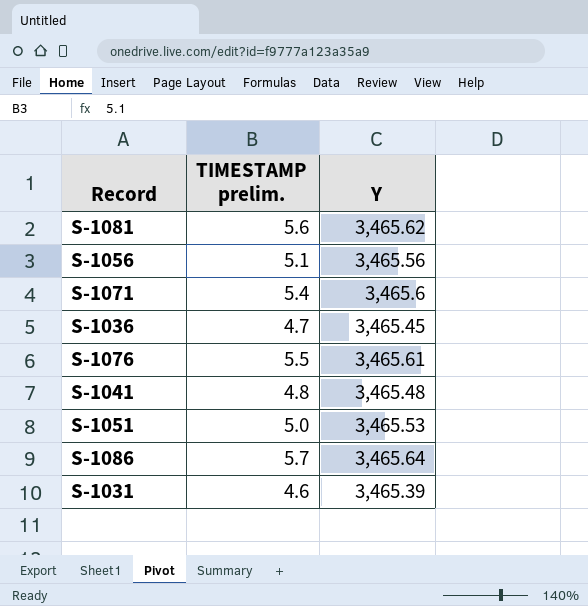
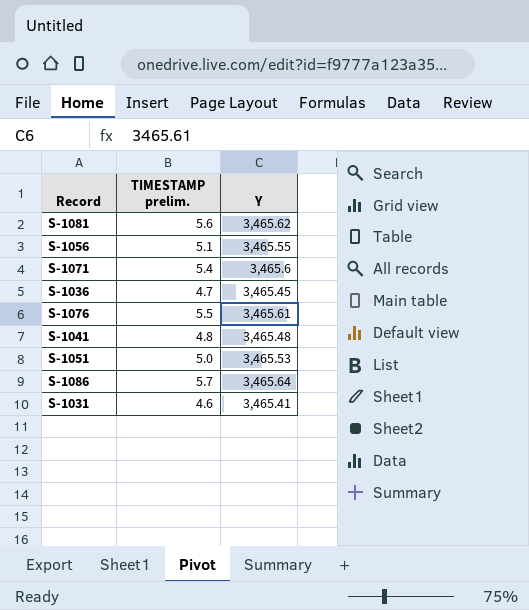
S-1056 | Y: 3,465.56 -> 3,465.55
S-1031 | Y: 3,465.39 -> 3,465.41

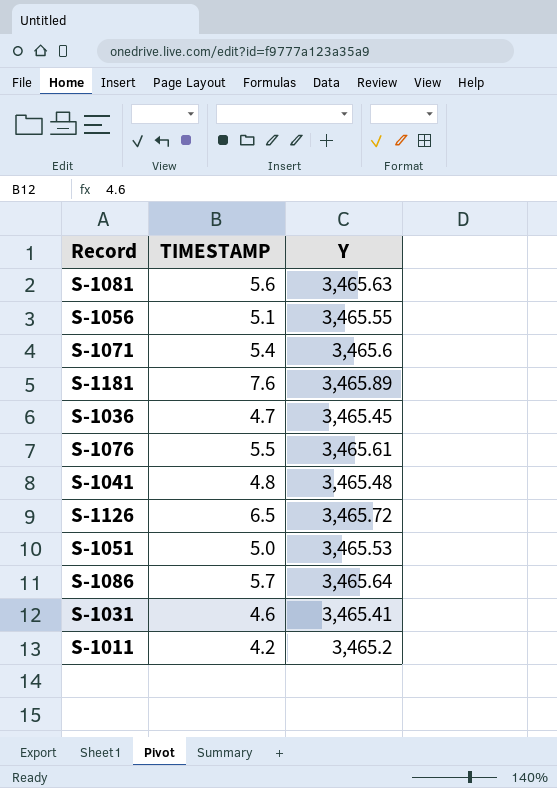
column name: TIMESTAMP prelim. -> TIMESTAMP
S-1081 | Y: 3,465.62 -> 3,465.63
row S-1181: none -> 7.6 | 3,465.89
row S-1126: none -> 6.5 | 3,465.72
row S-1011: none -> 4.2 | 3,465.2

